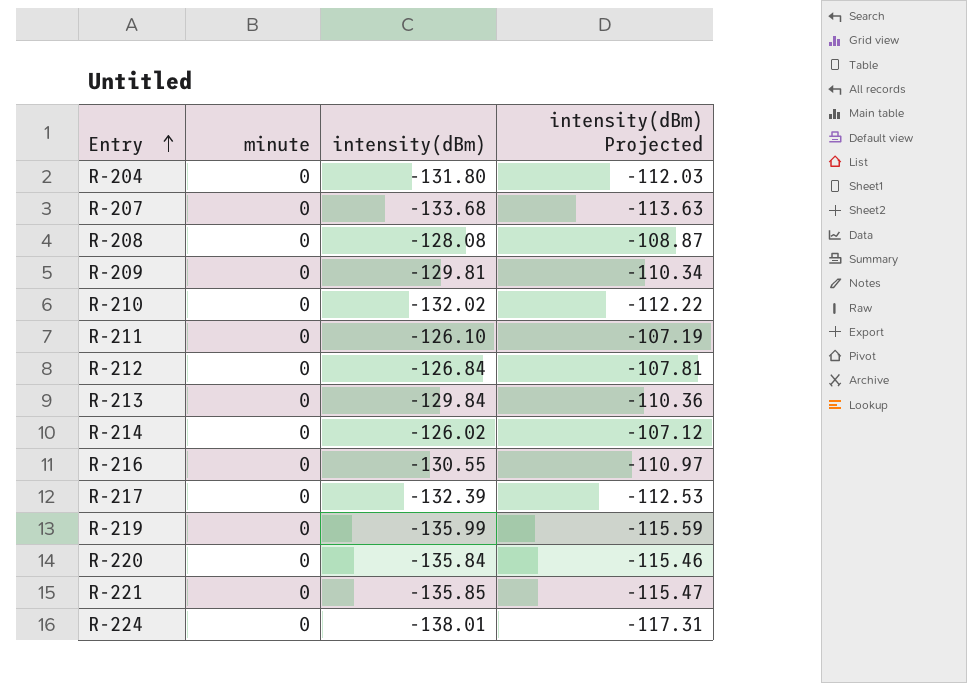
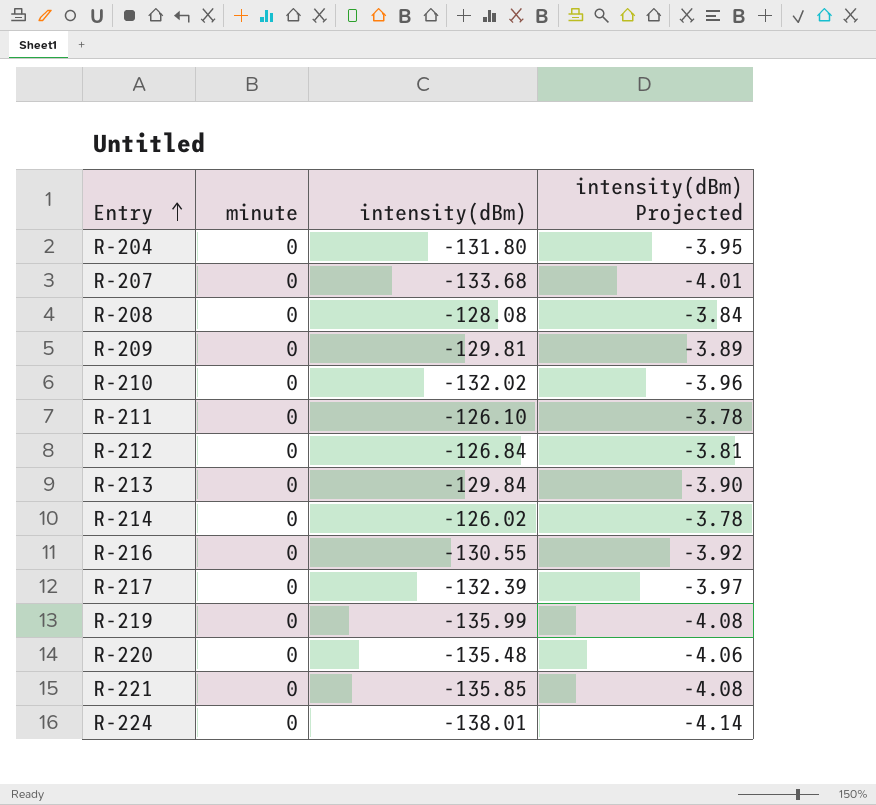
column intensity(dBm) Projected | formula: [intensity(dBm)] * 0.85 -> [intensity(dBm)] * 0.03
R-220 | intensity(dBm): -135.84 -> -135.48

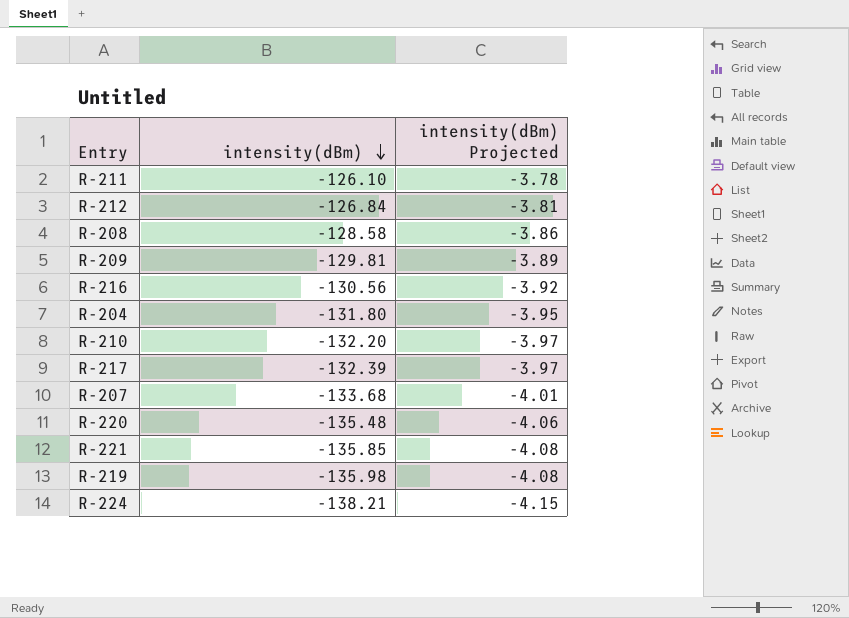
row order: Entry ascending -> intensity(dBm) descending
column minute | position: 2 -> none
row R-213: 0 | -129.84 | -3.90 -> none
row R-214: 0 | -126.02 | -3.78 -> none
R-208 | intensity(dBm): -128.08 -> -128.58
R-208 | intensity(dBm) Projected: -3.84 -> -3.86
R-216 | intensity(dBm): -130.55 -> -130.56
R-210 | intensity(dBm): -132.02 -> -132.20
R-210 | intensity(dBm) Projected: -3.96 -> -3.97
R-219 | intensity(dBm): -135.99 -> -135.98
R-224 | intensity(dBm): -138.01 -> -138.21
R-224 | intensity(dBm) Projected: -4.14 -> -4.15

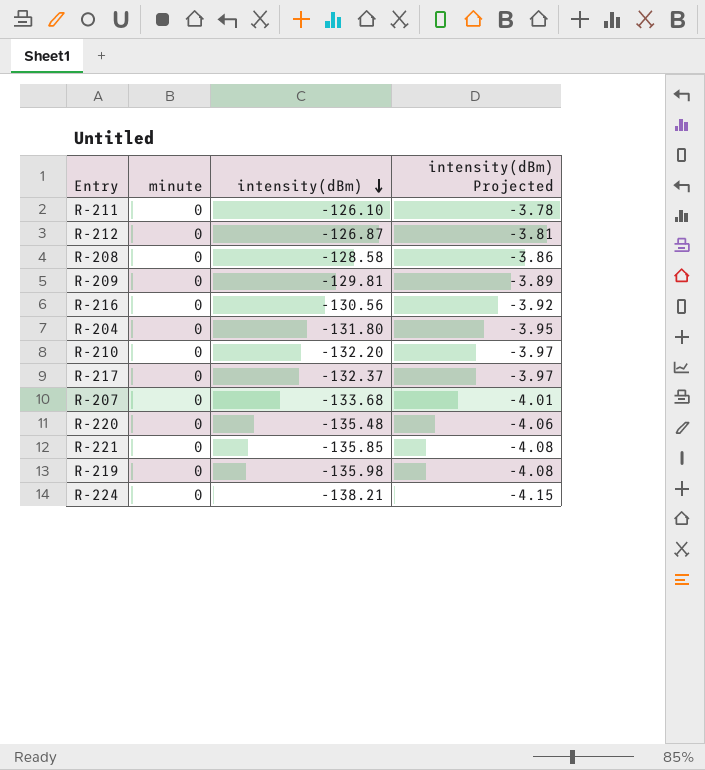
column minute | position: none -> 2
R-212 | intensity(dBm): -126.84 -> -126.87
R-217 | intensity(dBm): -132.39 -> -132.37

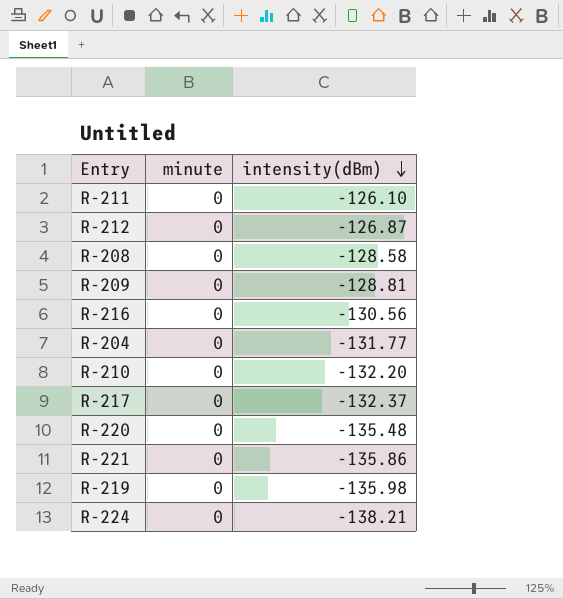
column intensity(dBm) Projected | formula: [intensity(dBm)] * 0.03 -> none
row R-207: 0 | -133.68 | -4.01 -> none
R-209 | intensity(dBm): -129.81 -> -128.81
R-204 | intensity(dBm): -131.80 -> -131.77
R-221 | intensity(dBm): -135.85 -> -135.86

